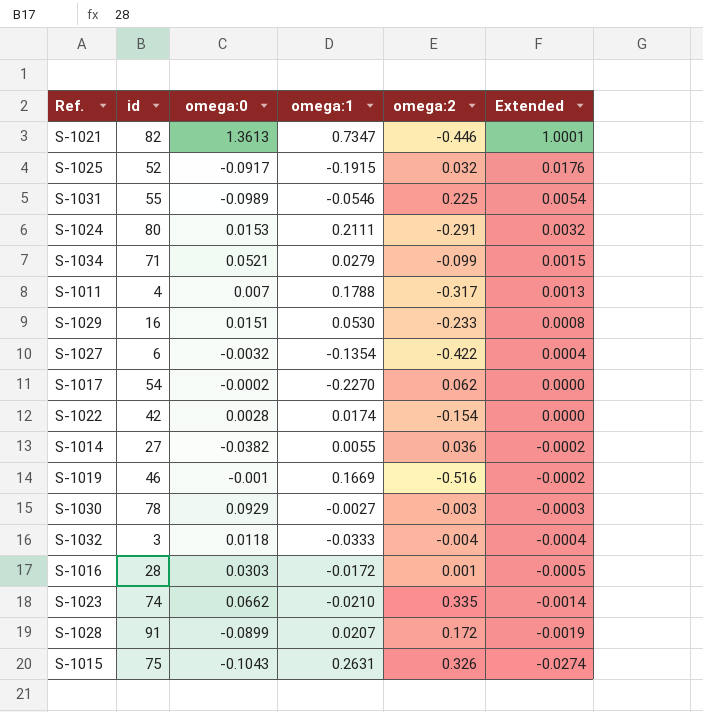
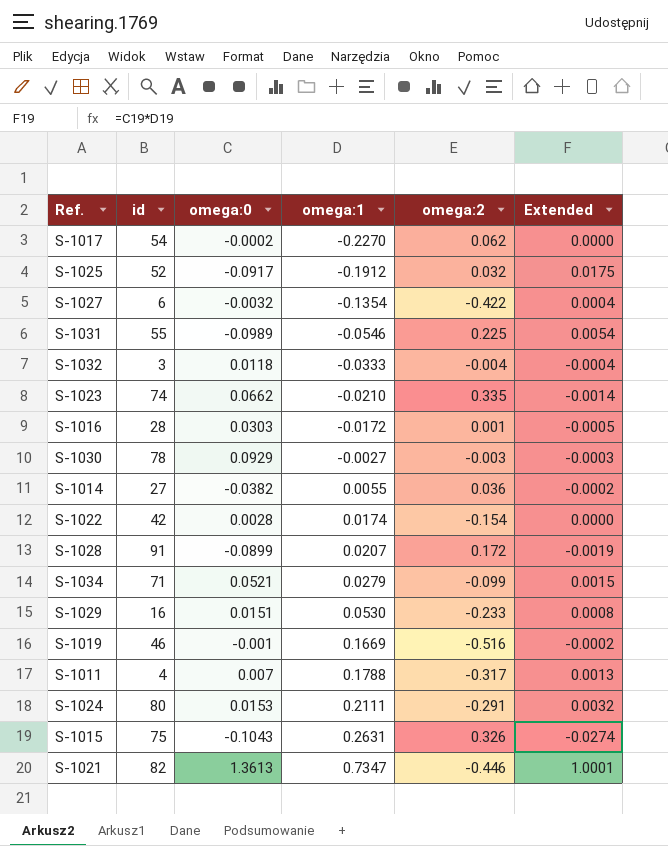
row order: Extended descending -> omega:1 ascending
S-1025 | omega:1: -0.1915 -> -0.1912
S-1025 | Extended: 0.0176 -> 0.0175

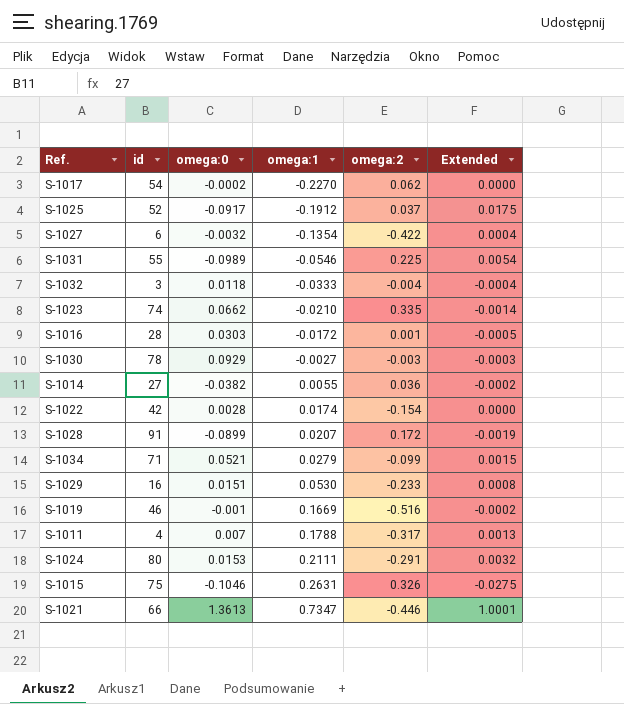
S-1025 | omega:2: 0.032 -> 0.037
S-1015 | omega:0: -0.1043 -> -0.1046
S-1015 | Extended: -0.0274 -> -0.0275
S-1021 | id: 82 -> 66

